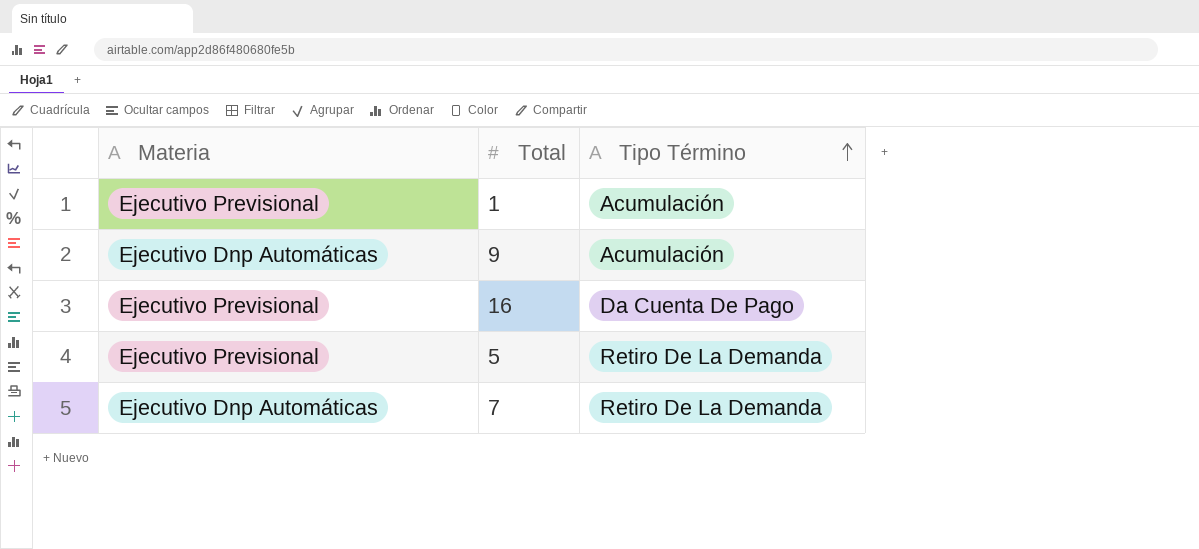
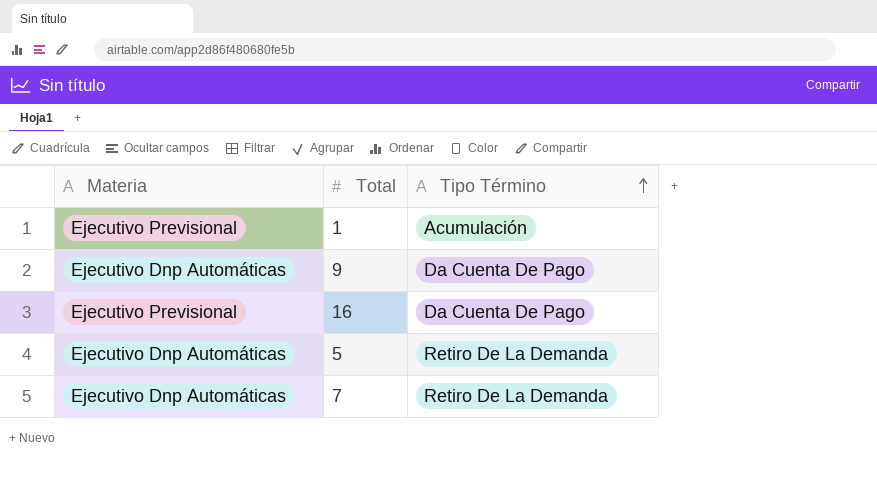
9 | Tipo Término: Acumulación -> Da Cuenta De Pago
5 | Materia: Ejecutivo Previsional -> Ejecutivo Dnp Automáticas

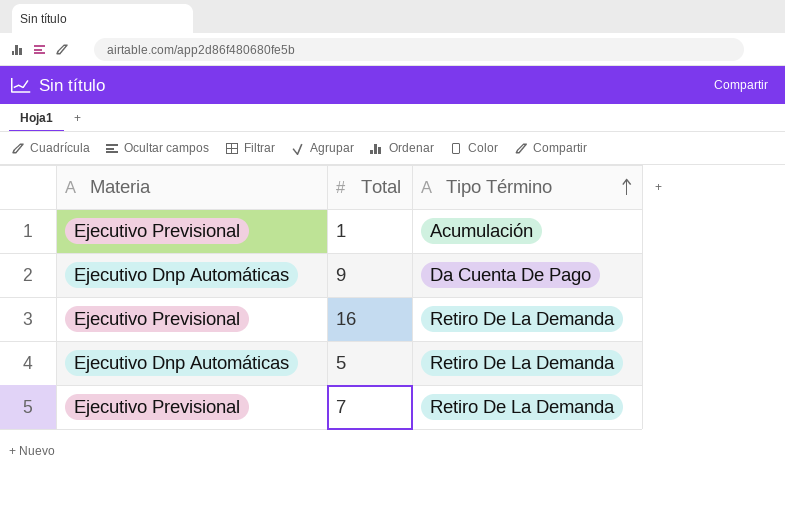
16 | Tipo Término: Da Cuenta De Pago -> Retiro De La Demanda
7 | Materia: Ejecutivo Dnp Automáticas -> Ejecutivo Previsional

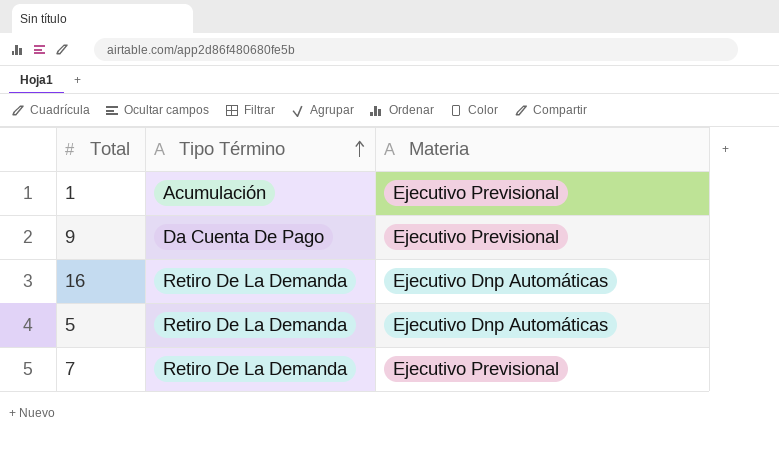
column Materia | position: 1 -> 3
9 | Materia: Ejecutivo Dnp Automáticas -> Ejecutivo Previsional
16 | Materia: Ejecutivo Previsional -> Ejecutivo Dnp Automáticas

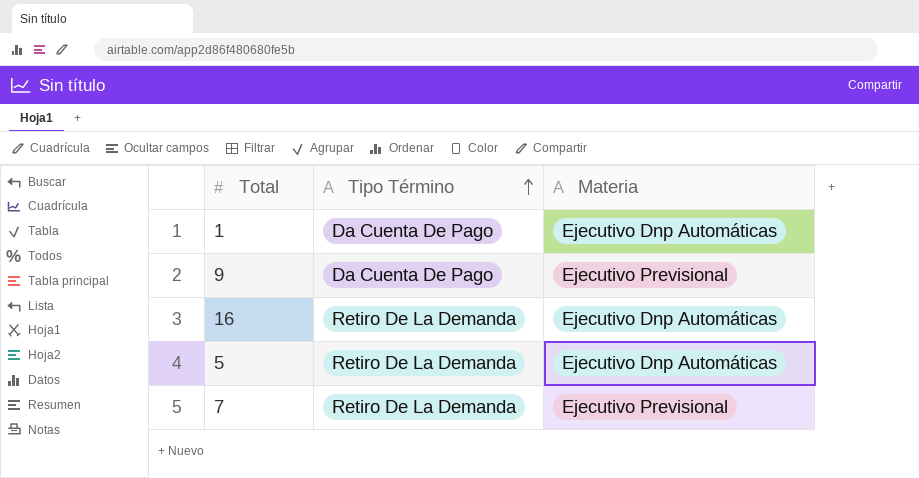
1 | Tipo Término: Acumulación -> Da Cuenta De Pago
1 | Materia: Ejecutivo Previsional -> Ejecutivo Dnp Automáticas

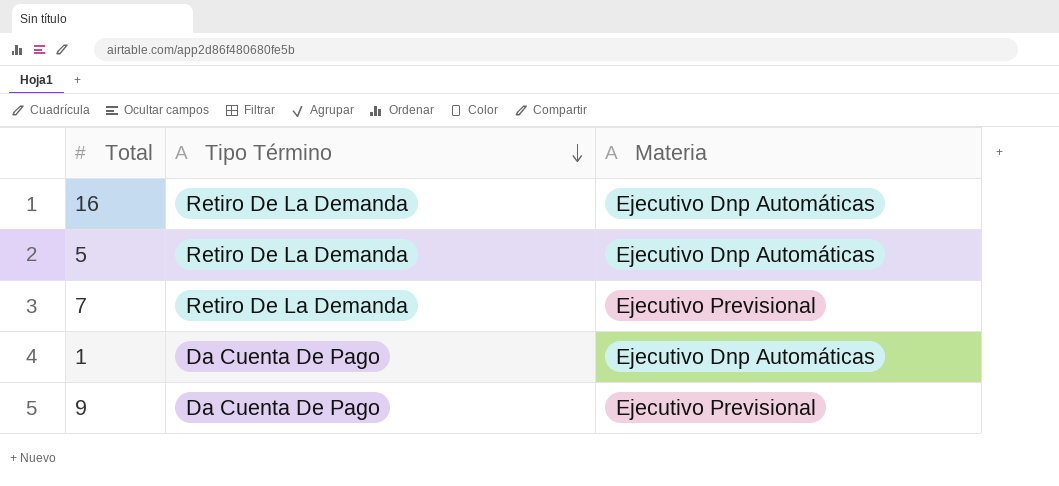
row order: Tipo Término ascending -> Tipo Término descending

